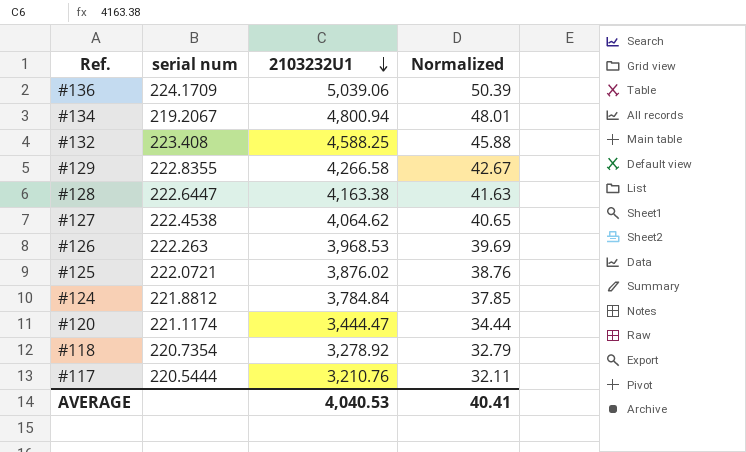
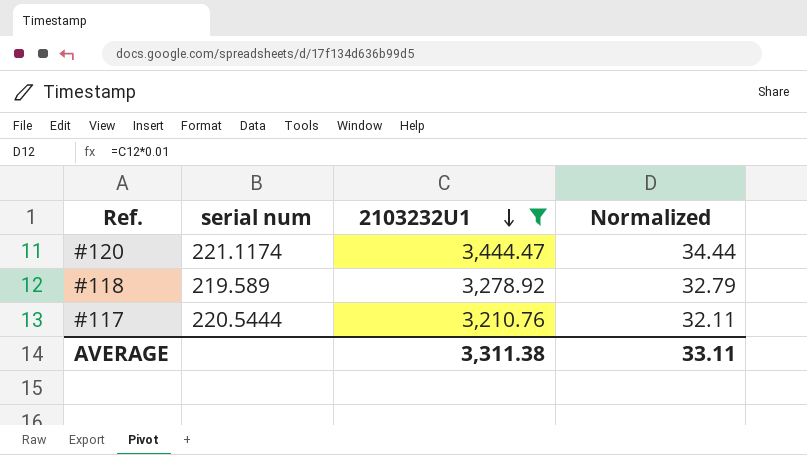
filter: none -> 2103232U1 <= 3,444.47
#118 | serial num: 220.7354 -> 219.589
AVERAGE | 2103232U1: 4,040.53 -> 3,311.38
AVERAGE | Normalized: 40.41 -> 33.11

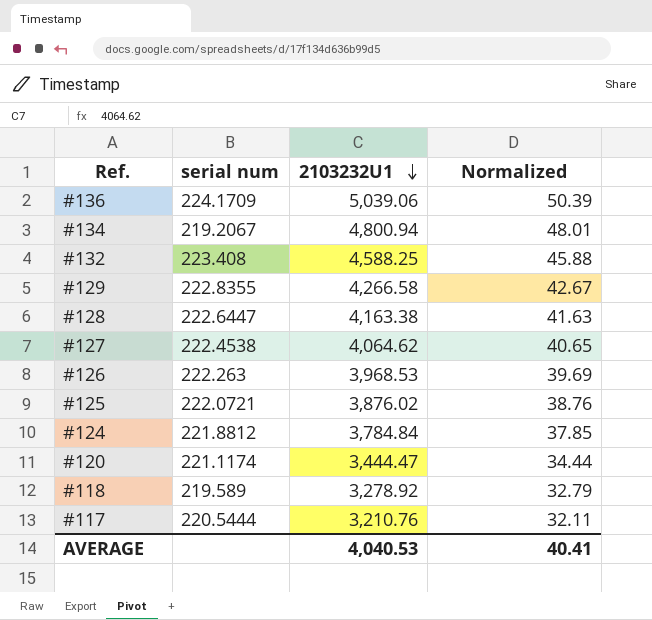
filter: 2103232U1 <= 3,444.47 -> none
AVERAGE | 2103232U1: 3,311.38 -> 4,040.53
AVERAGE | Normalized: 33.11 -> 40.41

